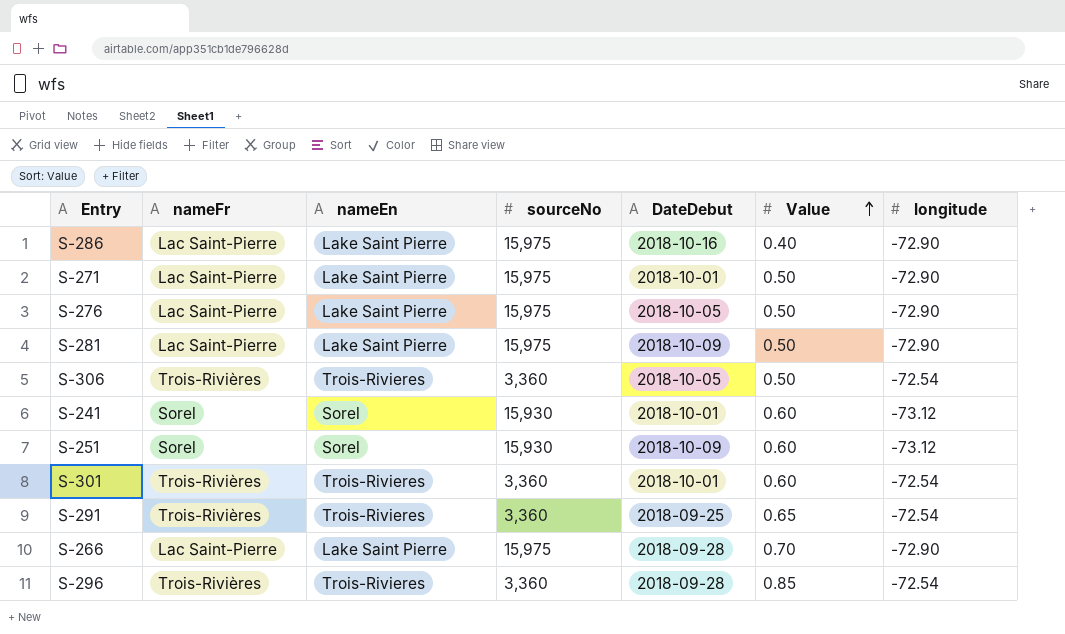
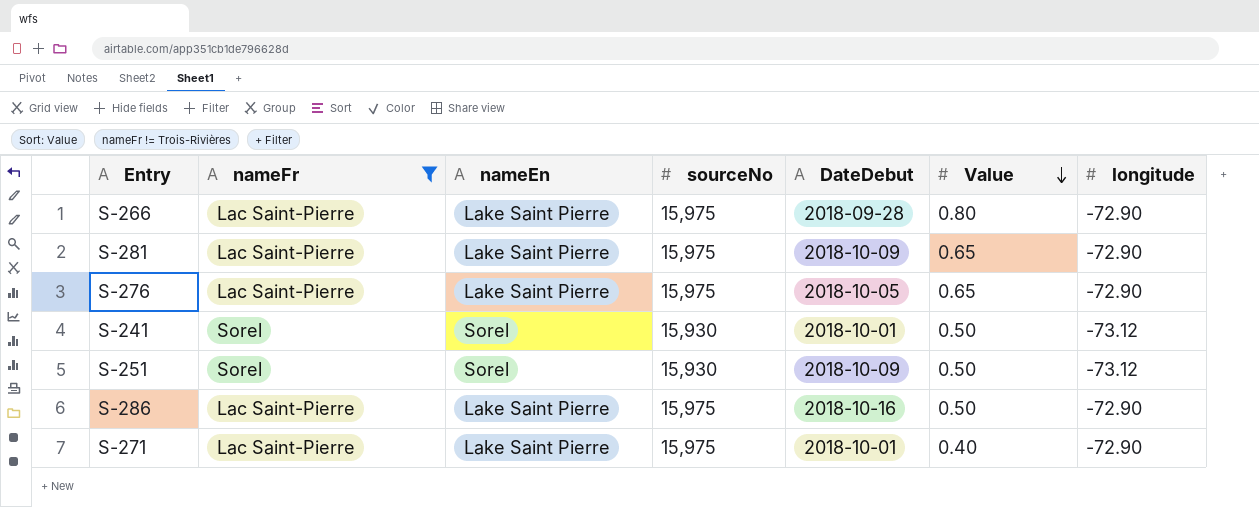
filter: none -> nameFr != Trois-Rivières
row order: Value ascending -> Value descending
S-266 | Value: 0.70 -> 0.80
S-281 | Value: 0.50 -> 0.65
S-276 | Value: 0.50 -> 0.65
S-241 | Value: 0.60 -> 0.50
S-251 | Value: 0.60 -> 0.50
S-286 | Value: 0.40 -> 0.50
S-271 | Value: 0.50 -> 0.40

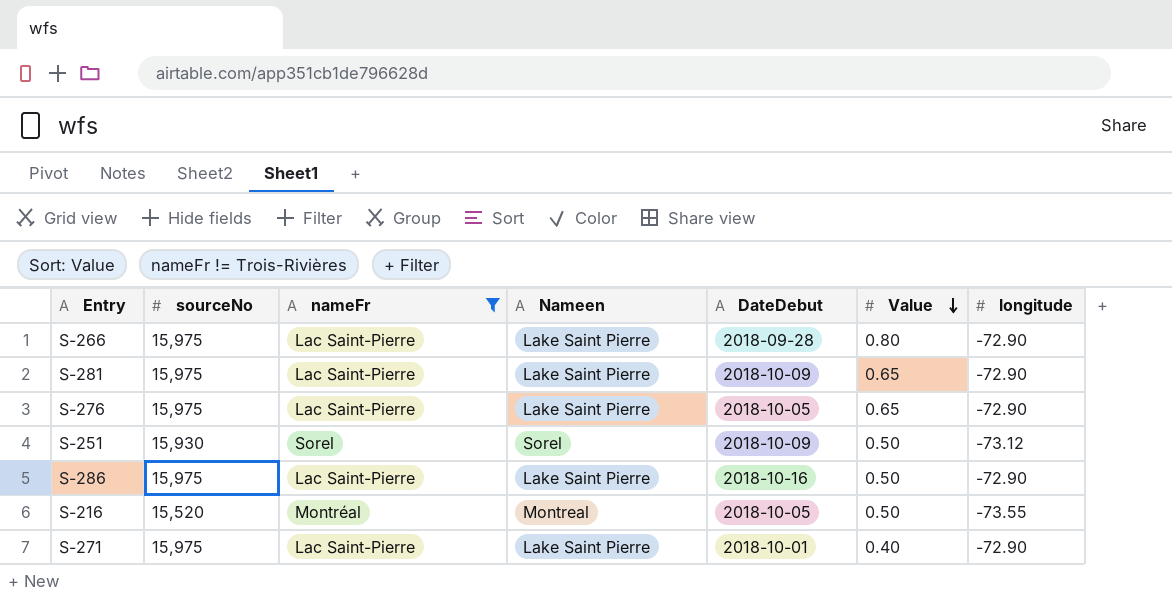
column sourceNo | position: 4 -> 2
column name: nameEn -> Nameen
row S-241: Sorel | Sorel | 15,930 | 2018-10-01 | 0.50 | -73.12 -> none
row S-216: none -> 15,520 | Montréal | Montreal | 2018-10-05 | 0.50 | -73.55

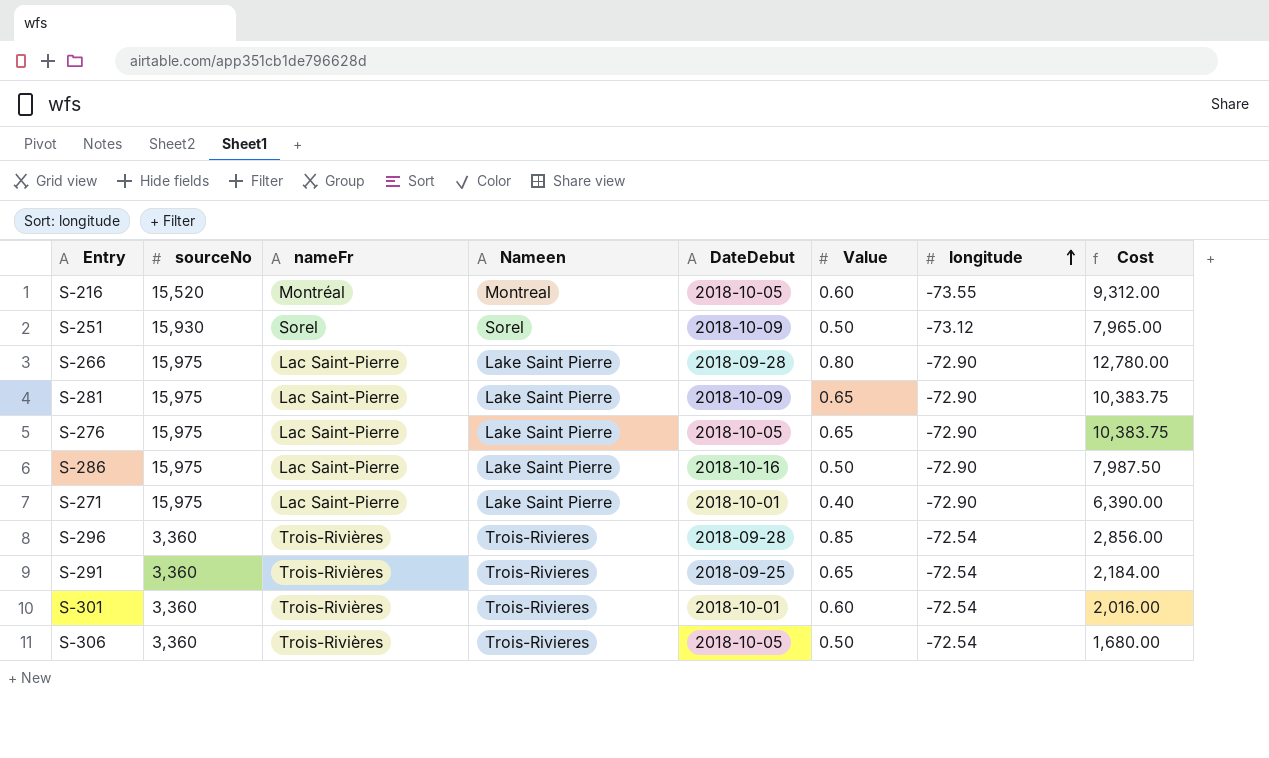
filter: nameFr != Trois-Rivières -> none
row order: Value descending -> longitude ascending
column Cost | formula: none -> [sourceNo] * [Value]
S-216 | Value: 0.50 -> 0.60

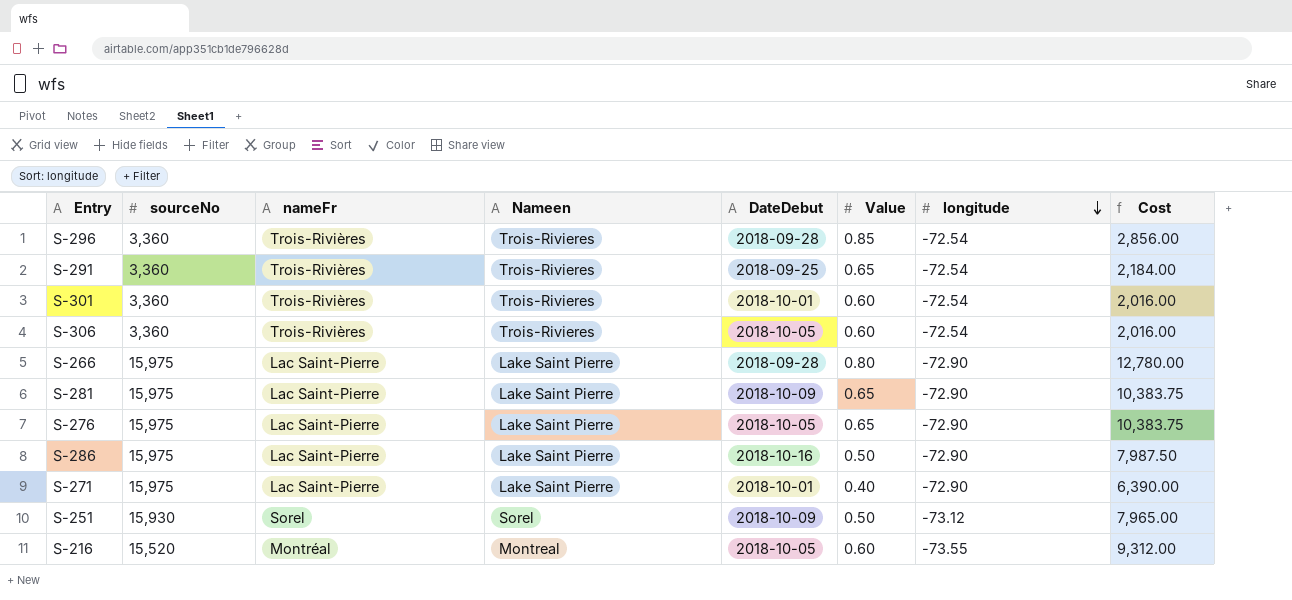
row order: longitude ascending -> longitude descending
S-306 | Value: 0.50 -> 0.60
S-306 | Cost: 1,680.00 -> 2,016.00

